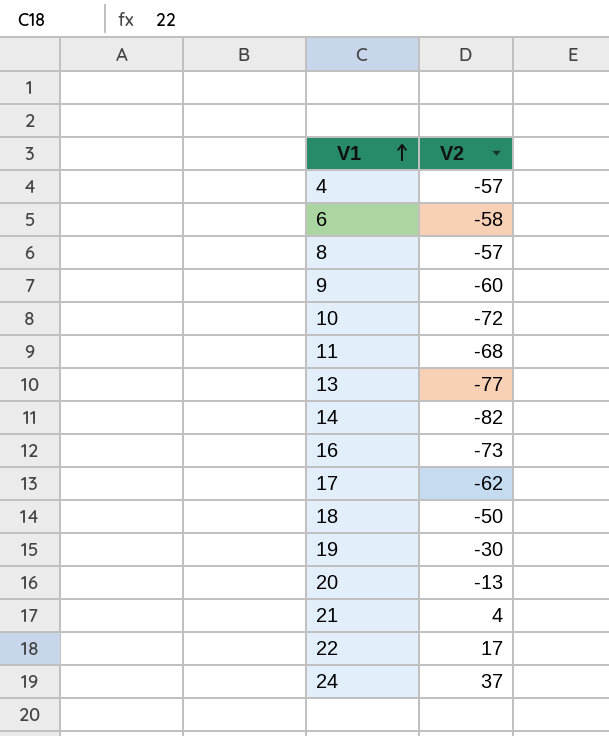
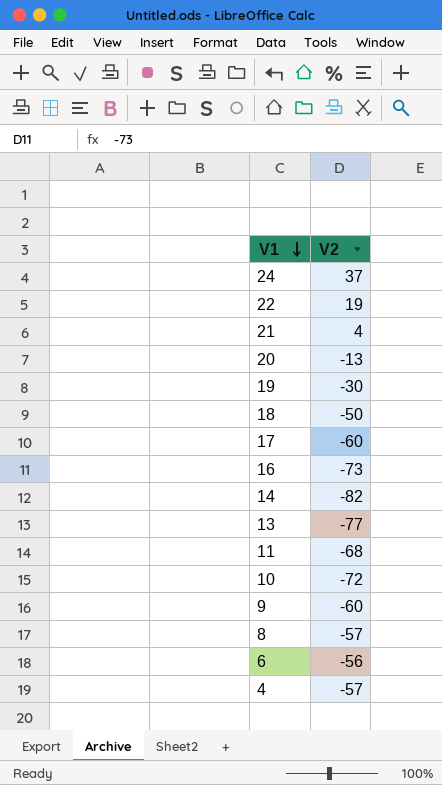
row order: V1 ascending -> V1 descending
22 | V2: 17 -> 19
17 | V2: -62 -> -60
6 | V2: -58 -> -56

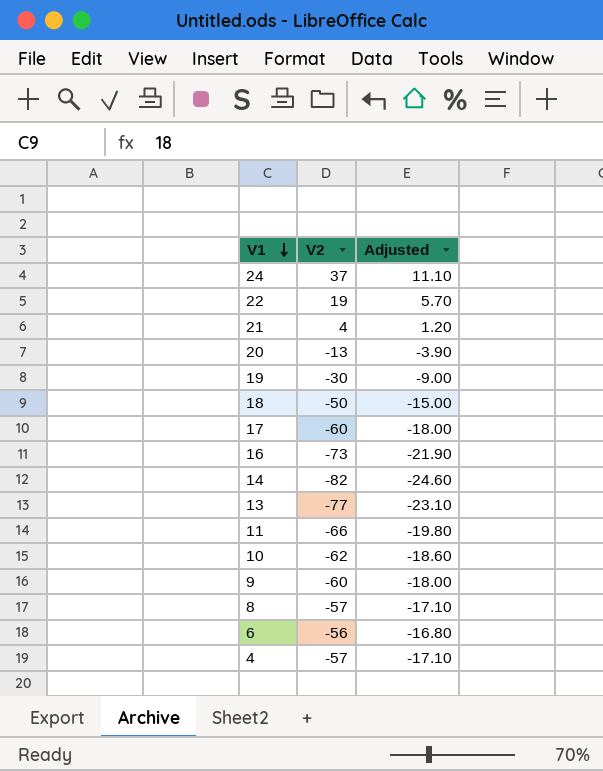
column Adjusted | formula: none -> [V2] * 0.3
11 | V2: -68 -> -66
10 | V2: -72 -> -62

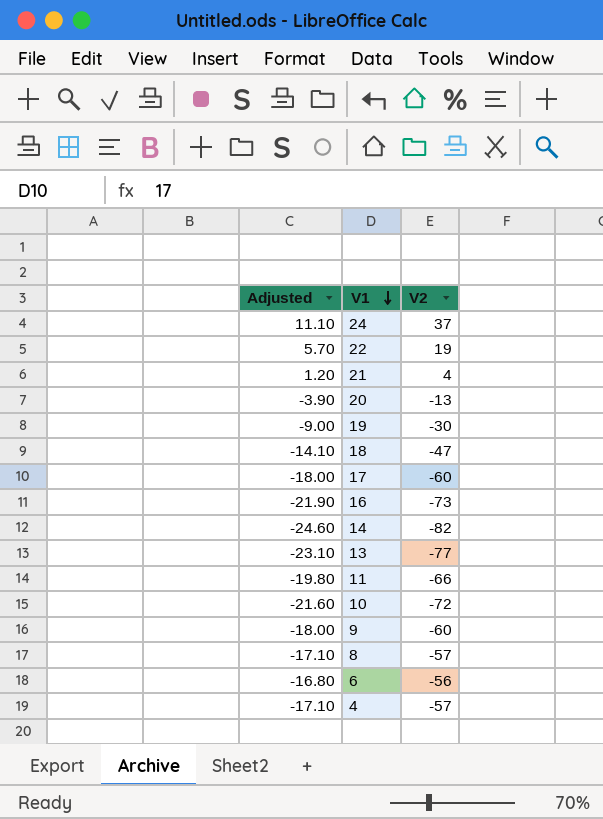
column Adjusted | position: 3 -> 1
18 | Adjusted: -15.00 -> -14.10
18 | V2: -50 -> -47
10 | Adjusted: -18.60 -> -21.60
10 | V2: -62 -> -72

